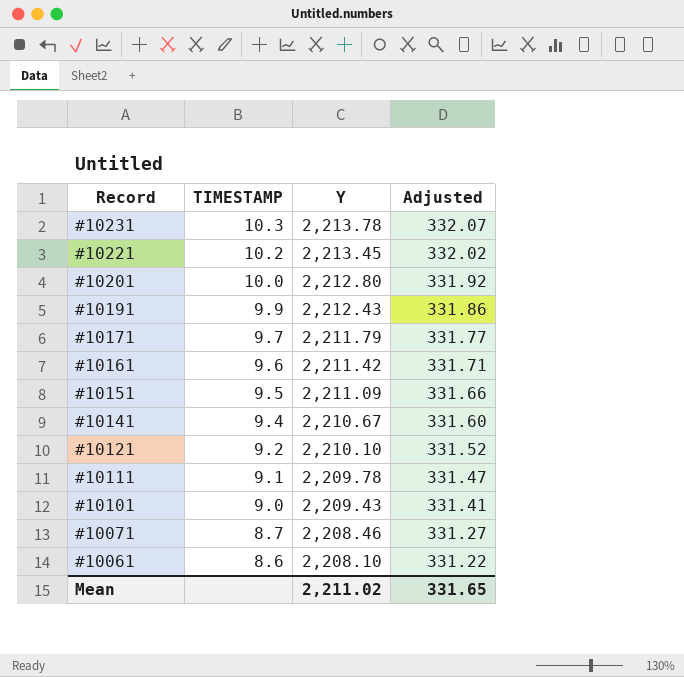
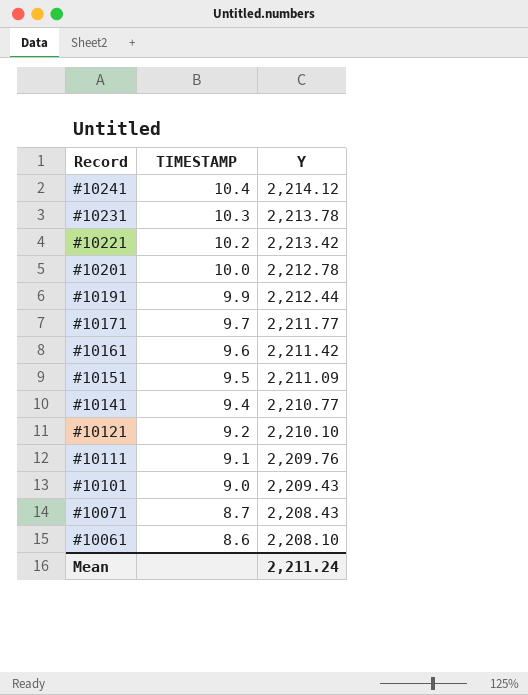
column Adjusted | formula: [Y] * 0.15 -> none
row #10241: none -> 10.4 | 2,214.12
#10221 | Y: 2,213.45 -> 2,213.42
#10201 | Y: 2,212.80 -> 2,212.78
#10191 | Y: 2,212.43 -> 2,212.44
#10171 | Y: 2,211.79 -> 2,211.77
#10141 | Y: 2,210.67 -> 2,210.77
#10111 | Y: 2,209.78 -> 2,209.76
#10071 | Y: 2,208.46 -> 2,208.43
Mean | Y: 2,211.02 -> 2,211.24

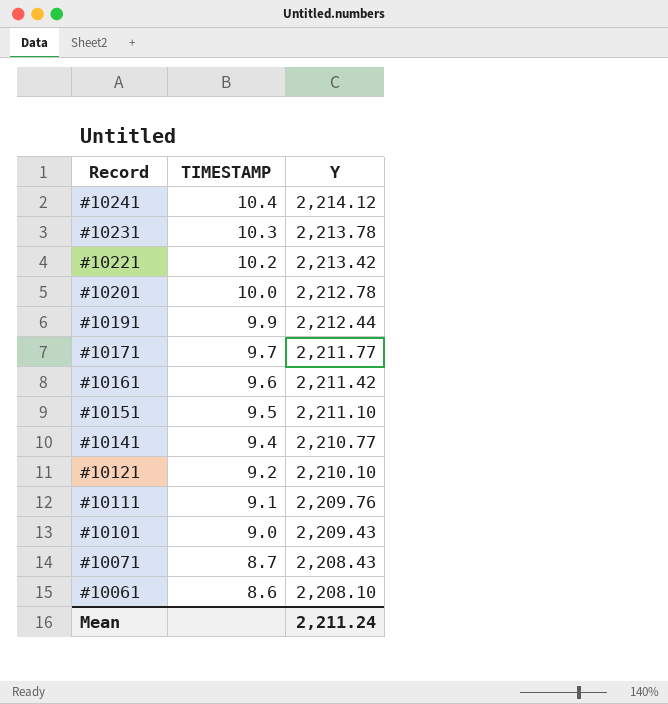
#10151 | Y: 2,211.09 -> 2,211.10

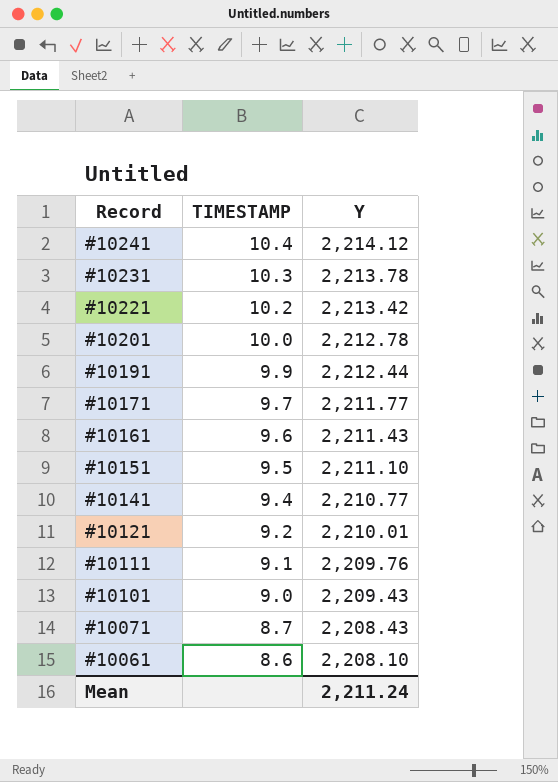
#10161 | Y: 2,211.42 -> 2,211.43
#10121 | Y: 2,210.10 -> 2,210.01

